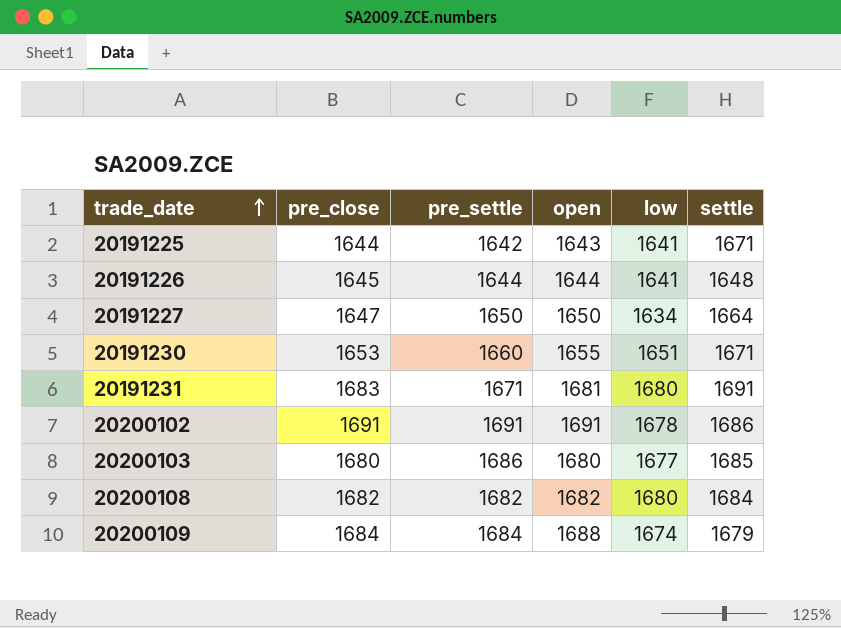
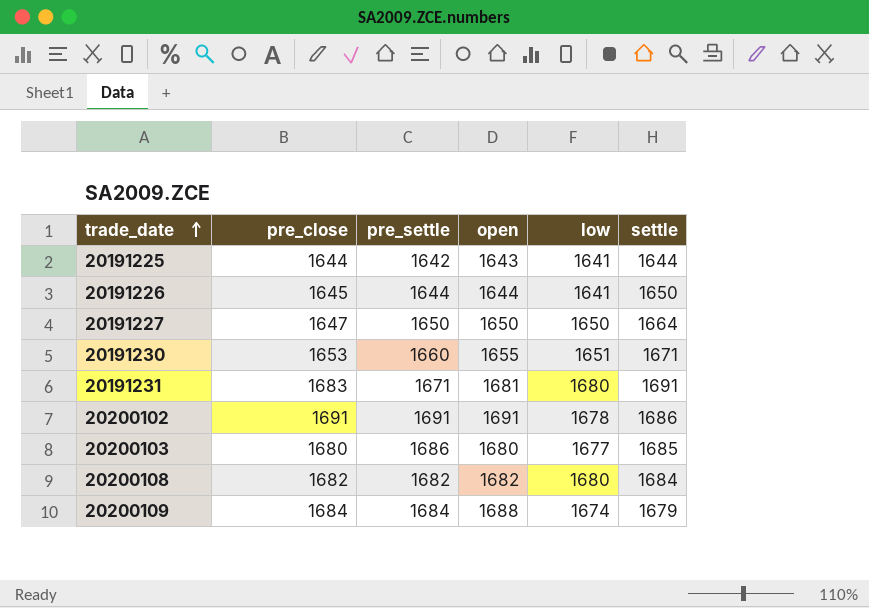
20191225 | settle: 1671 -> 1644
20191226 | settle: 1648 -> 1650
20191227 | low: 1634 -> 1650

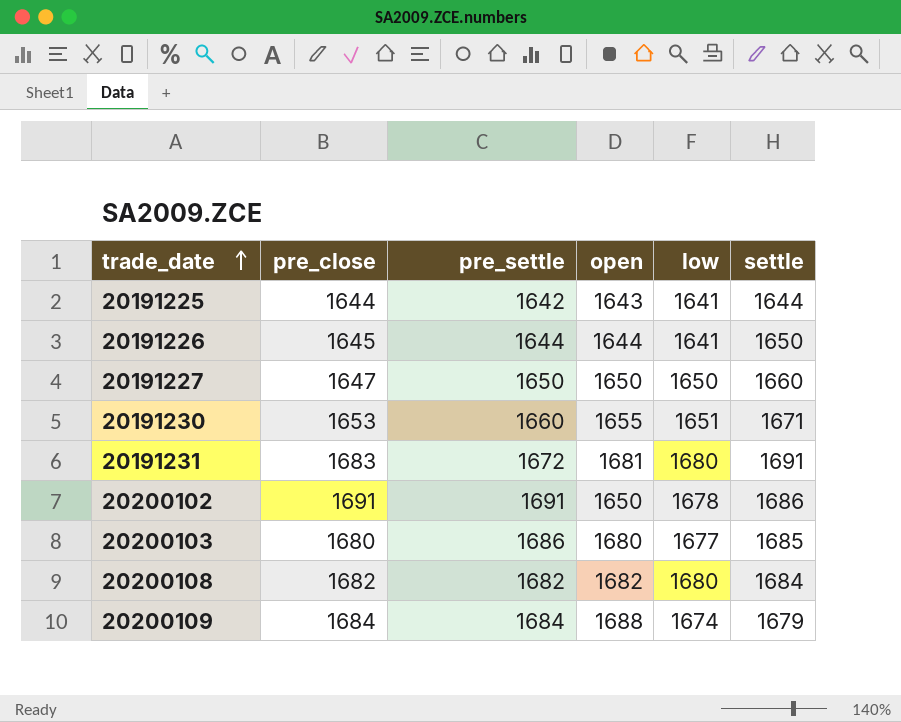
20191227 | settle: 1664 -> 1660
20191231 | pre_settle: 1671 -> 1672
20200102 | open: 1691 -> 1650

